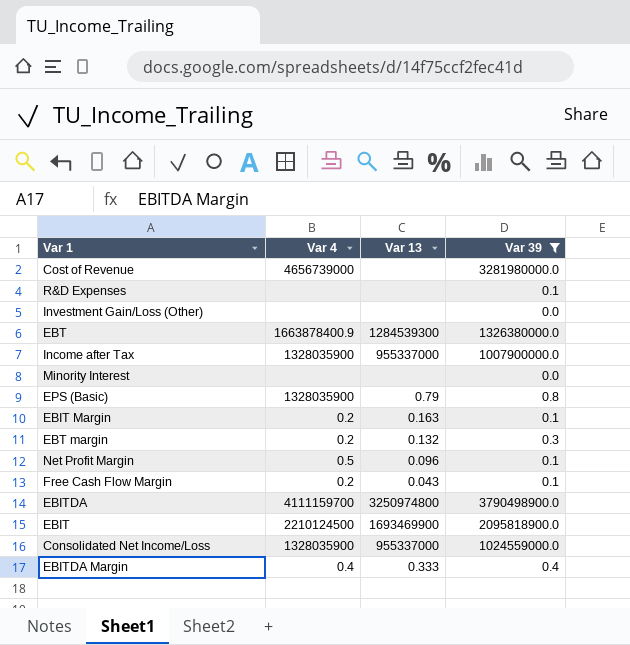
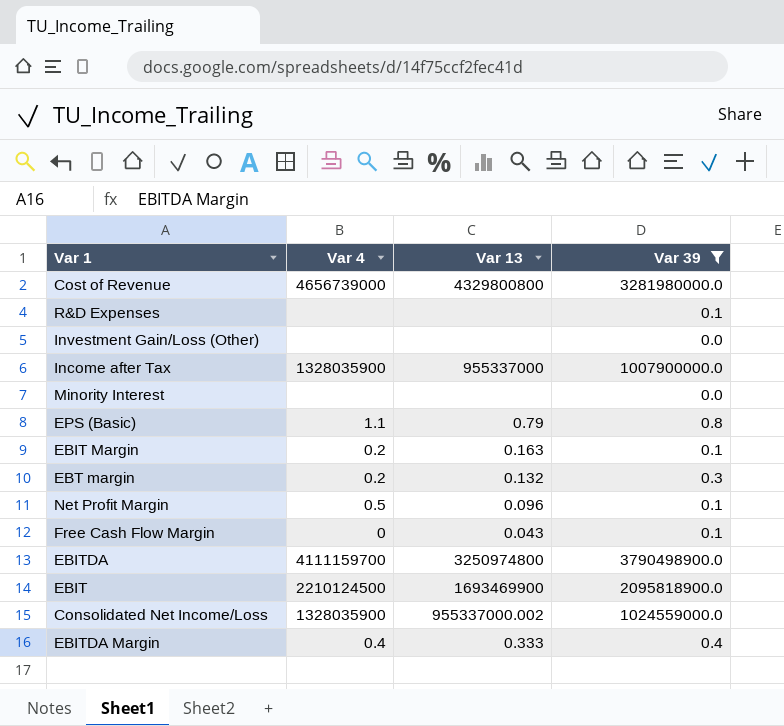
row EBT: 1663878400.9 | 1284539300 | 1326380000.0 -> none
Cost of Revenue | Var 13: none -> 4329800800
EPS (Basic) | Var 4: 1328035900 -> 1.1
Free Cash Flow Margin | Var 4: 0.2 -> 0
Consolidated Net Income/Loss | Var 13: 955337000 -> 955337000.002

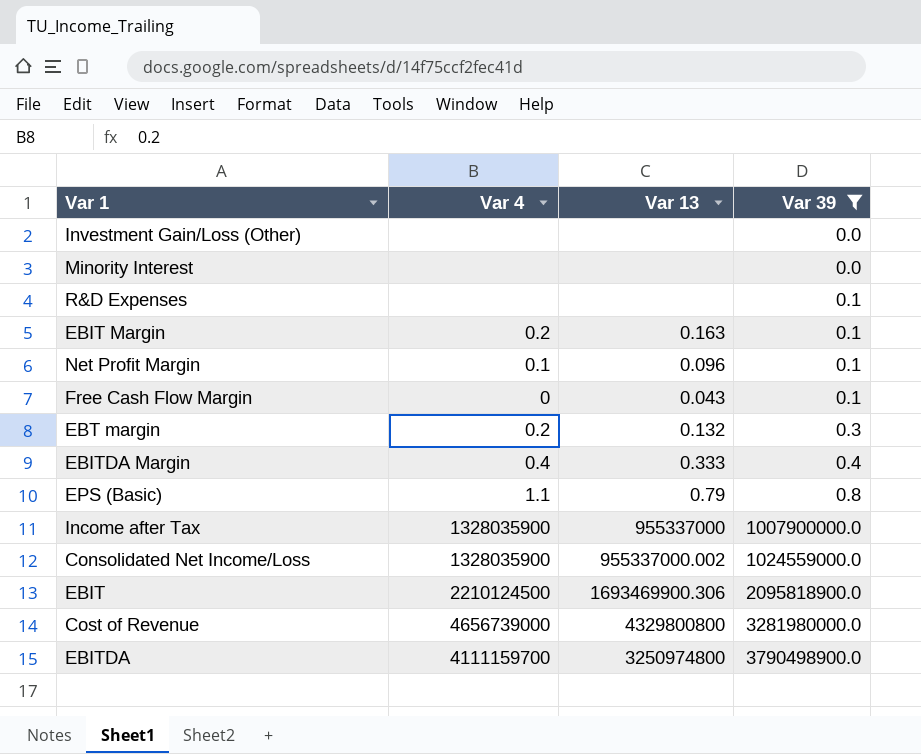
row order: none -> Var 39 ascending
Net Profit Margin | Var 4: 0.5 -> 0.1
EBIT | Var 13: 1693469900 -> 1693469900.306

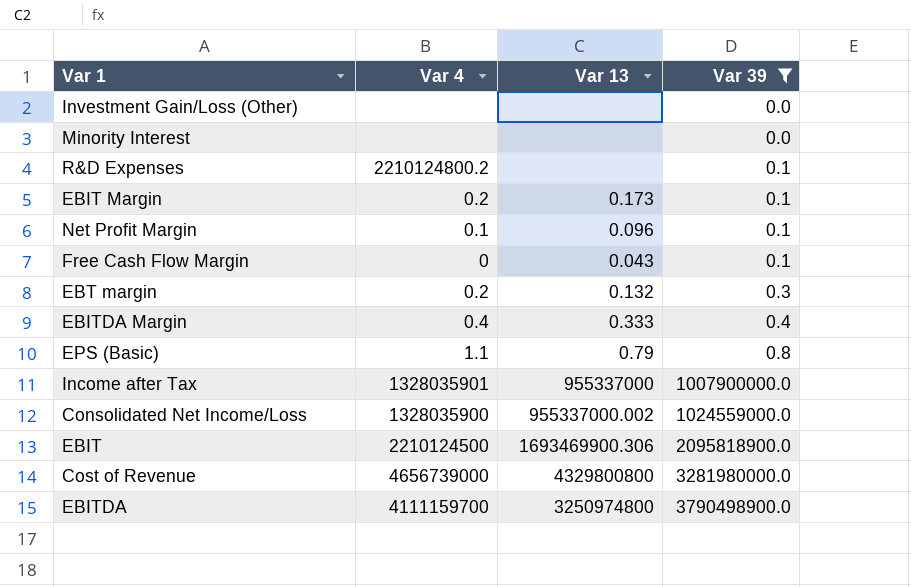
R&D Expenses | Var 4: none -> 2210124800.2
EBIT Margin | Var 13: 0.163 -> 0.173
Income after Tax | Var 4: 1328035900 -> 1328035901

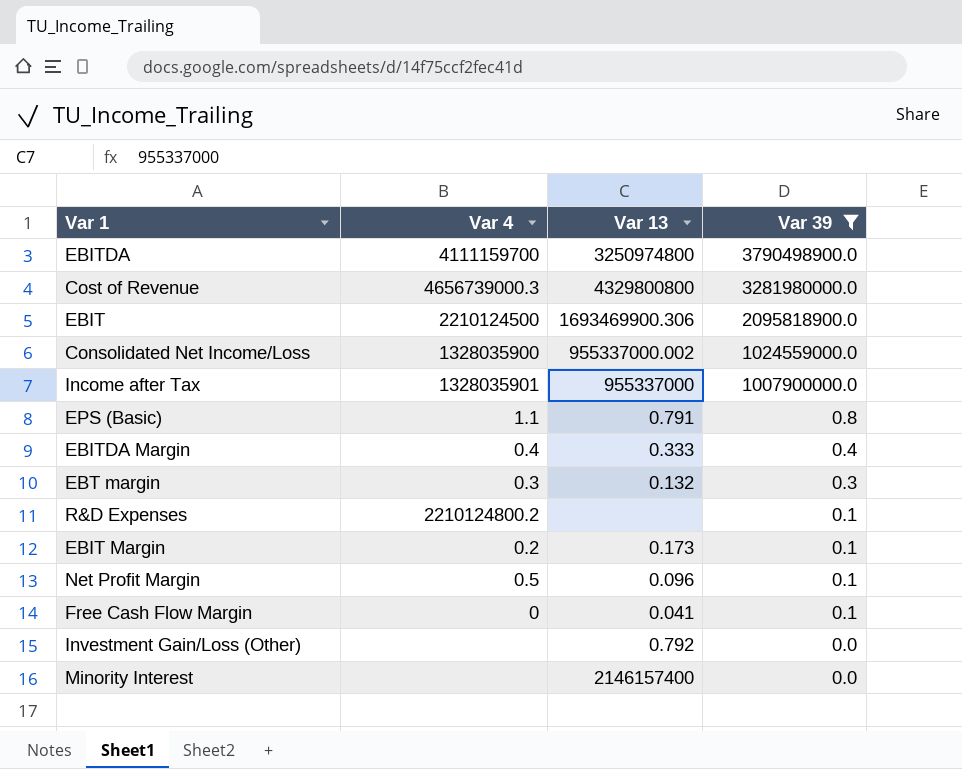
row order: Var 39 ascending -> Var 39 descending
Cost of Revenue | Var 4: 4656739000 -> 4656739000.3
EPS (Basic) | Var 13: 0.79 -> 0.791
EBT margin | Var 4: 0.2 -> 0.3
Net Profit Margin | Var 4: 0.1 -> 0.5
Free Cash Flow Margin | Var 13: 0.043 -> 0.041
Investment Gain/Loss (Other) | Var 13: none -> 0.792
Minority Interest | Var 13: none -> 2146157400

